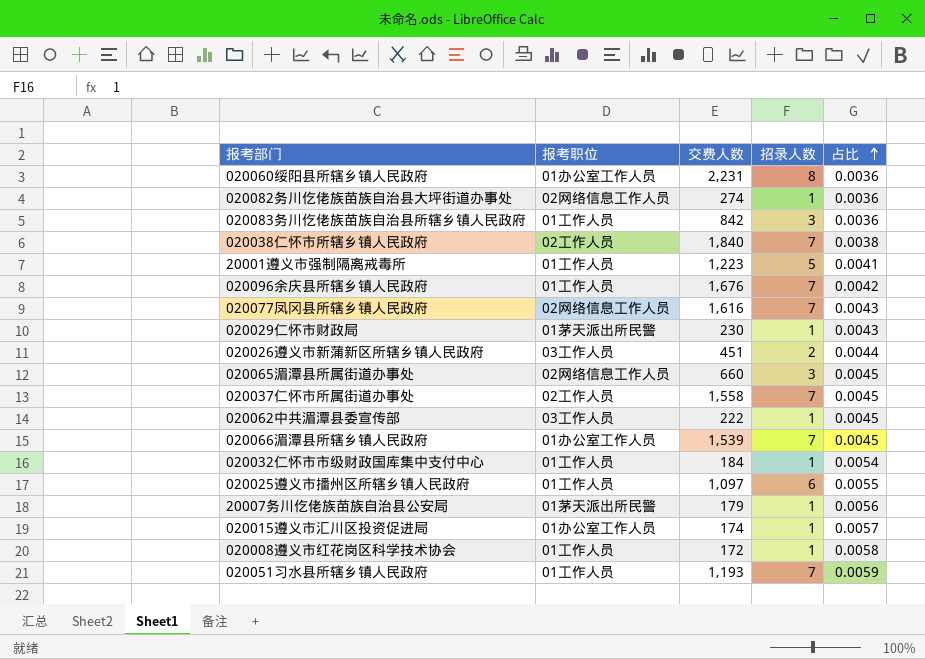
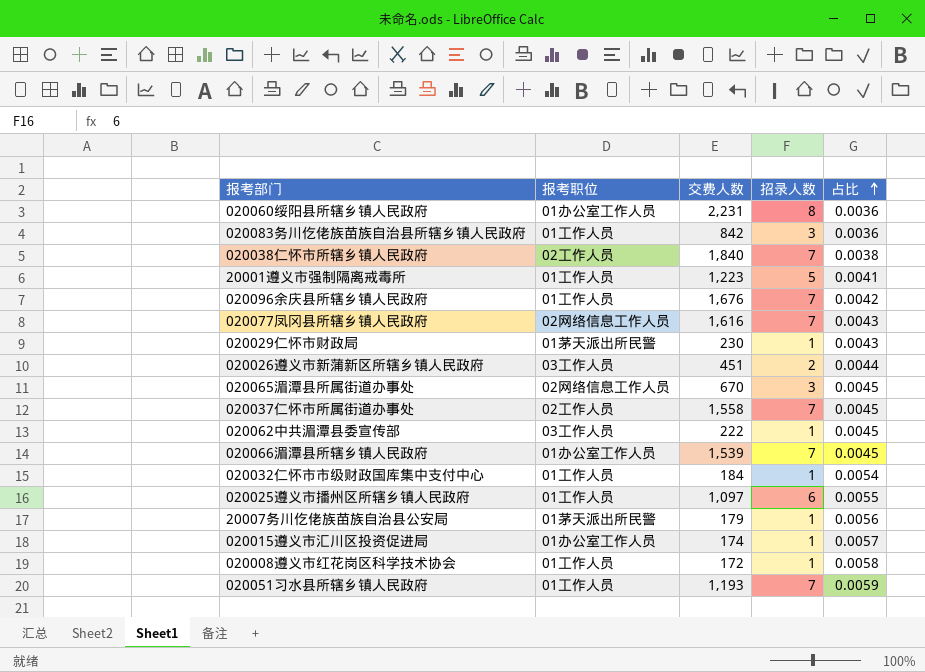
row 020082务川仡佬族苗族自治县大坪街道办事处: 02网络信息工作人员 | 274 | 1 | 0.0036 -> none
020065湄潭县所属街道办事处 | 交费人数: 660 -> 670

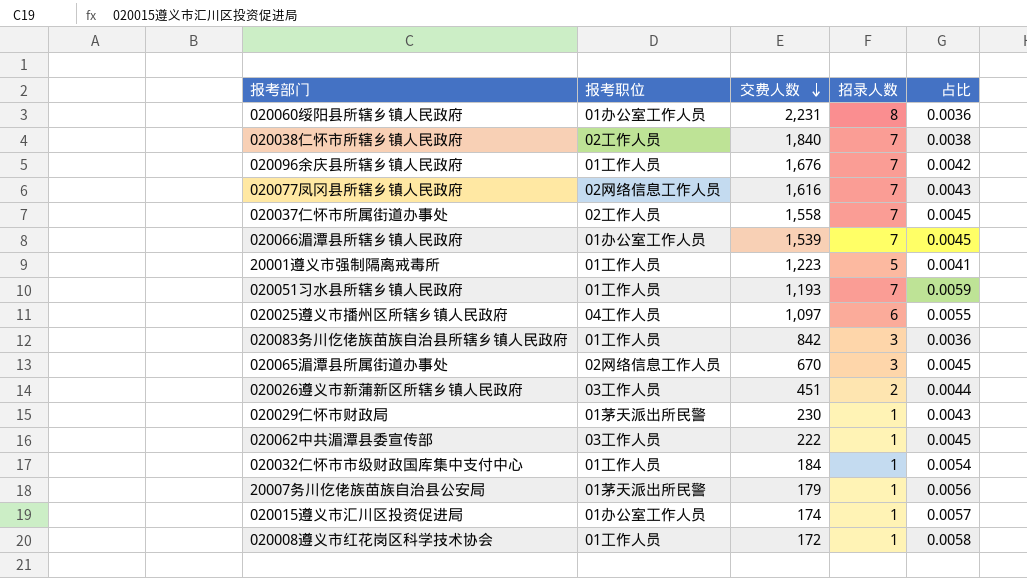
row order: 占比 ascending -> 交费人数 descending
020025遵义市播州区所辖乡镇人民政府 | 报考职位: 01工作人员 -> 04工作人员

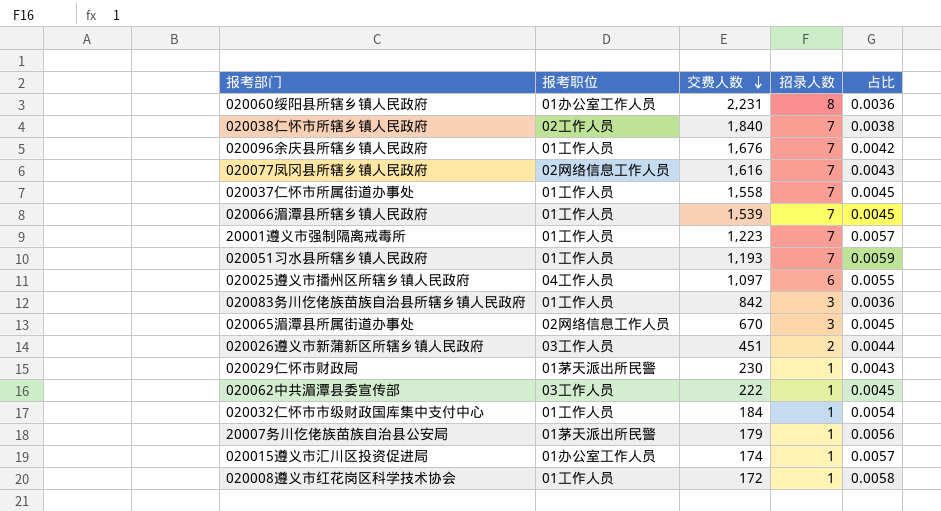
020037仁怀市所属街道办事处 | 报考职位: 02工作人员 -> 01工作人员
020066湄潭县所辖乡镇人民政府 | 报考职位: 01办公室工作人员 -> 01工作人员
20001遵义市强制隔离戒毒所 | 招录人数: 5 -> 7
20001遵义市强制隔离戒毒所 | 占比: 0.0041 -> 0.0057

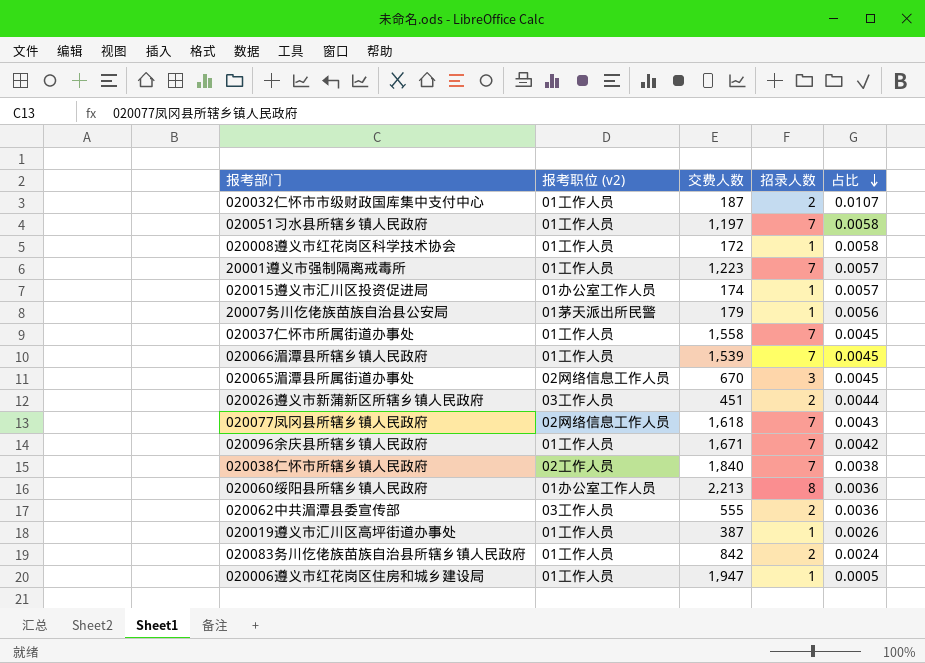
row order: 交费人数 descending -> 占比 descending
column name: 报考职位 -> 报考职位 (v2)
row 020025遵义市播州区所辖乡镇人民政府: 04工作人员 | 1,097 | 6 | 0.0055 -> none
row 020029仁怀市财政局: 01茅天派出所民警 | 230 | 1 | 0.0043 -> none
020032仁怀市市级财政国库集中支付中心 | 交费人数: 184 -> 187
020032仁怀市市级财政国库集中支付中心 | 招录人数: 1 -> 2
020032仁怀市市级财政国库集中支付中心 | 占比: 0.0054 -> 0.0107
020051习水县所辖乡镇人民政府 | 交费人数: 1,193 -> 1,197
020051习水县所辖乡镇人民政府 | 占比: 0.0059 -> 0.0058
020077凤冈县所辖乡镇人民政府 | 交费人数: 1,616 -> 1,618
020096余庆县所辖乡镇人民政府 | 交费人数: 1,676 -> 1,671
020060绥阳县所辖乡镇人民政府 | 交费人数: 2,231 -> 2,213
020062中共湄潭县委宣传部 | 交费人数: 222 -> 555
020062中共湄潭县委宣传部 | 招录人数: 1 -> 2
020062中共湄潭县委宣传部 | 占比: 0.0045 -> 0.0036
row 020019遵义市汇川区高坪街道办事处: none -> 01工作人员 | 387 | 1 | 0.0026
020083务川仡佬族苗族自治县所辖乡镇人民政府 | 招录人数: 3 -> 2
020083务川仡佬族苗族自治县所辖乡镇人民政府 | 占比: 0.0036 -> 0.0024
row 020006遵义市红花岗区住房和城乡建设局: none -> 01工作人员 | 1,947 | 1 | 0.0005

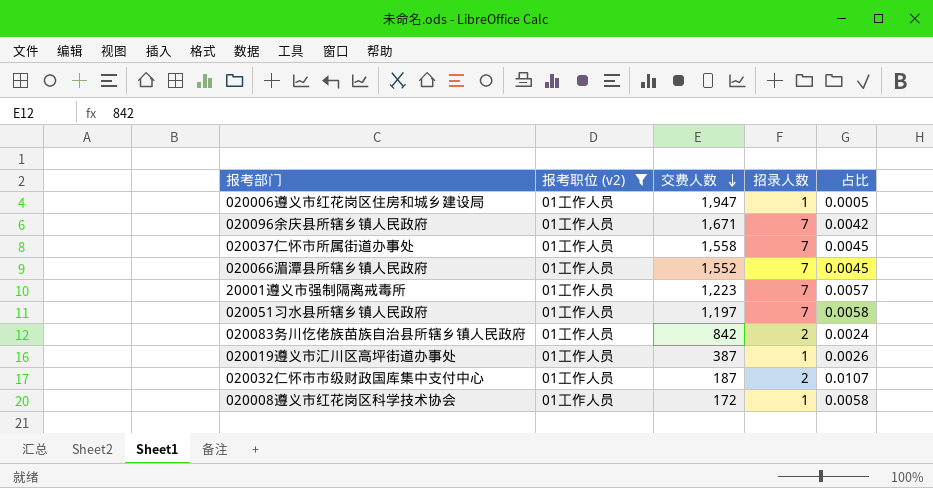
filter: none -> 报考职位 (v2) = 01工作人员
row order: 占比 descending -> 交费人数 descending
020066湄潭县所辖乡镇人民政府 | 交费人数: 1,539 -> 1,552

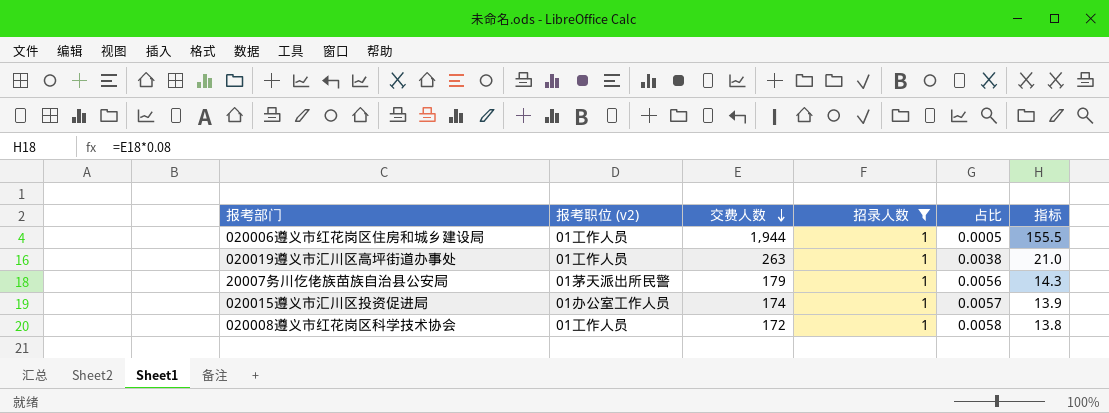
filter: 报考职位 (v2) = 01工作人员 -> 招录人数 = 1
column 指标 | formula: none -> [交费人数] * 0.08
020006遵义市红花岗区住房和城乡建设局 | 交费人数: 1,947 -> 1,944
020019遵义市汇川区高坪街道办事处 | 交费人数: 387 -> 263
020019遵义市汇川区高坪街道办事处 | 占比: 0.0026 -> 0.0038

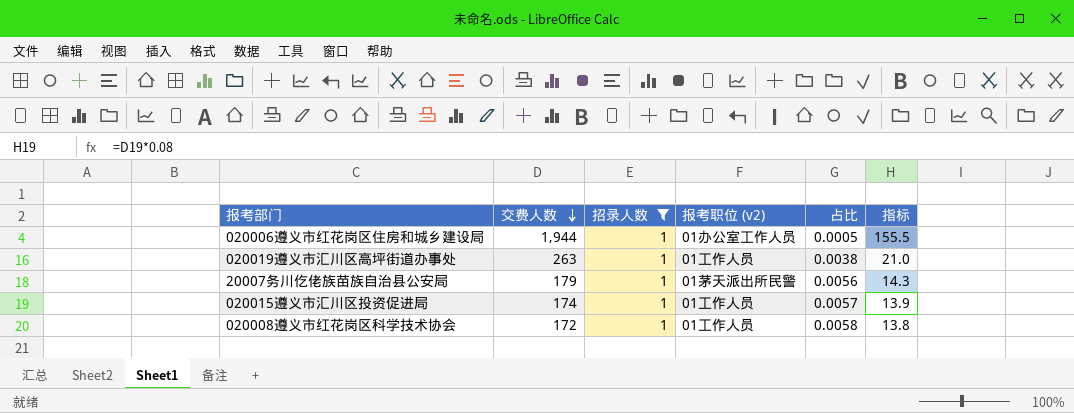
column 报考职位 (v2) | position: 2 -> 4
020006遵义市红花岗区住房和城乡建设局 | 报考职位 (v2): 01工作人员 -> 01办公室工作人员
020015遵义市汇川区投资促进局 | 报考职位 (v2): 01办公室工作人员 -> 01工作人员

